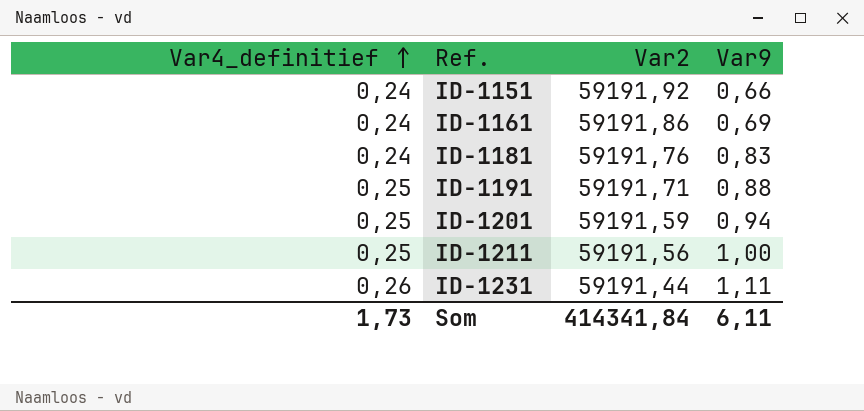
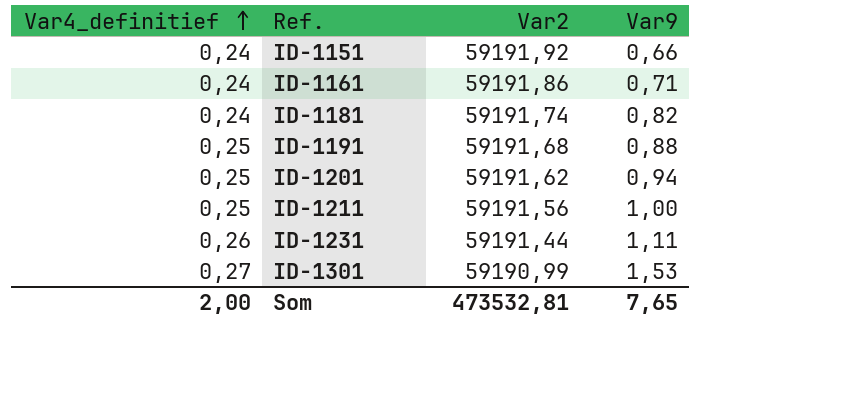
ID-1161 | Var9: 0,69 -> 0,71
ID-1181 | Var2: 59191,76 -> 59191,74
ID-1181 | Var9: 0,83 -> 0,82
ID-1191 | Var2: 59191,71 -> 59191,68
ID-1201 | Var2: 59191,59 -> 59191,62
row ID-1301: none -> 0,27 | 59190,99 | 1,53
Som | Var4_definitief: 1,73 -> 2,00
Som | Var2: 414341,84 -> 473532,81
Som | Var9: 6,11 -> 7,65

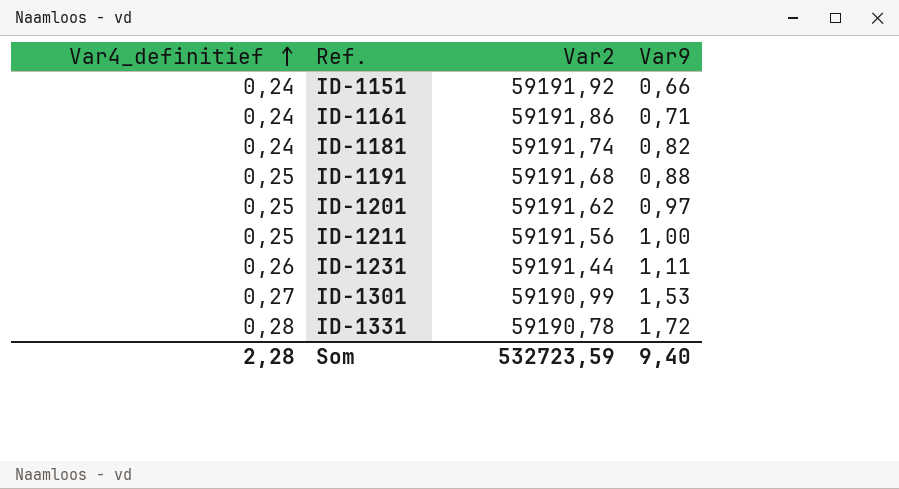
ID-1201 | Var9: 0,94 -> 0,97
row ID-1331: none -> 0,28 | 59190,78 | 1,72
Som | Var4_definitief: 2,00 -> 2,28
Som | Var2: 473532,81 -> 532723,59
Som | Var9: 7,65 -> 9,40

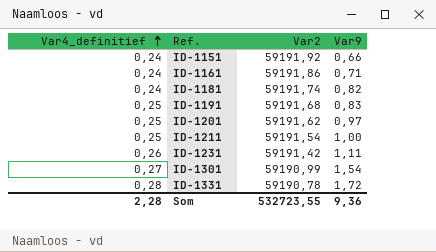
ID-1191 | Var9: 0,88 -> 0,83
ID-1211 | Var2: 59191,56 -> 59191,54
ID-1231 | Var2: 59191,44 -> 59191,42
ID-1301 | Var9: 1,53 -> 1,54
Som | Var2: 532723,59 -> 532723,55
Som | Var9: 9,40 -> 9,36

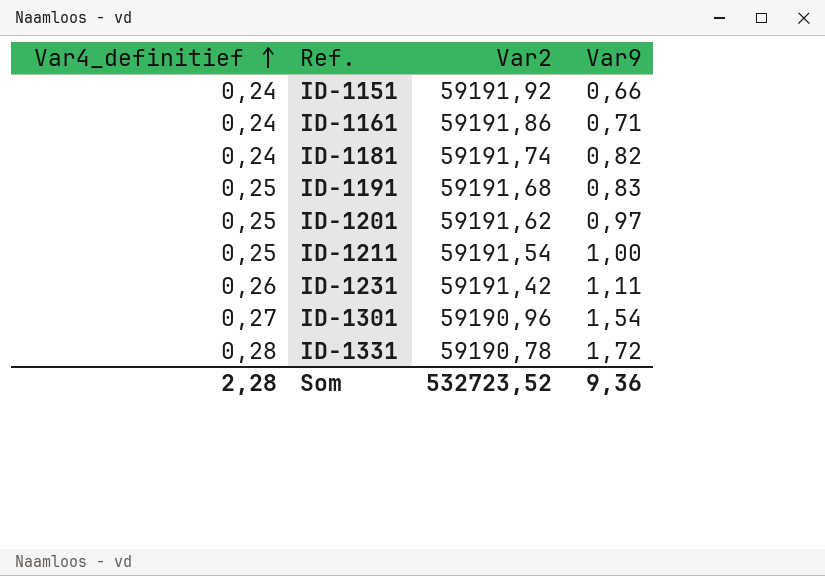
ID-1301 | Var2: 59190,99 -> 59190,96
Som | Var2: 532723,55 -> 532723,52

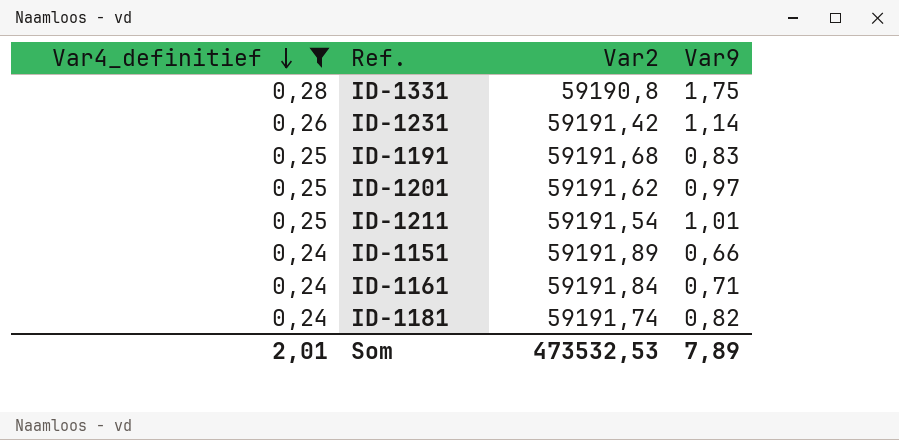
filter: none -> Var4_definitief != 0,27
row order: Var4_definitief ascending -> Var4_definitief descending
ID-1331 | Var2: 59190,78 -> 59190,8
ID-1331 | Var9: 1,72 -> 1,75
ID-1231 | Var9: 1,11 -> 1,14
ID-1211 | Var9: 1,00 -> 1,01
ID-1151 | Var2: 59191,92 -> 59191,89
ID-1161 | Var2: 59191,86 -> 59191,84
Som | Var4_definitief: 2,28 -> 2,01
Som | Var2: 532723,52 -> 473532,53
Som | Var9: 9,36 -> 7,89

